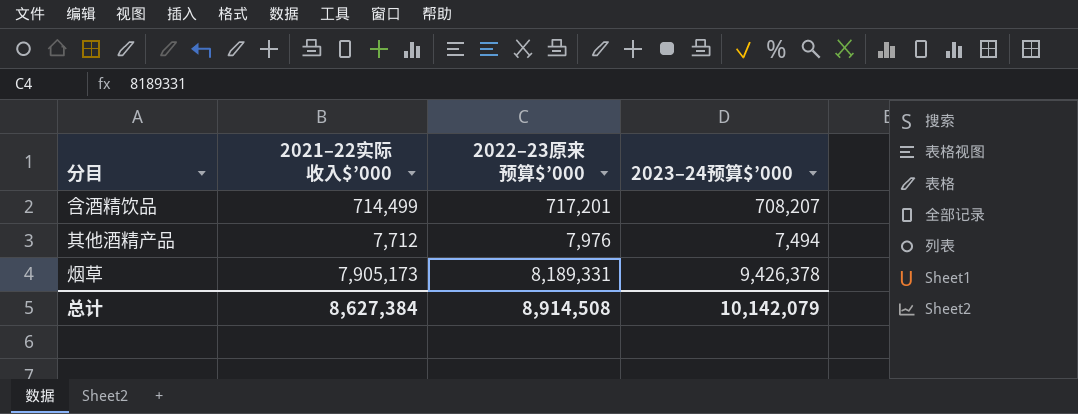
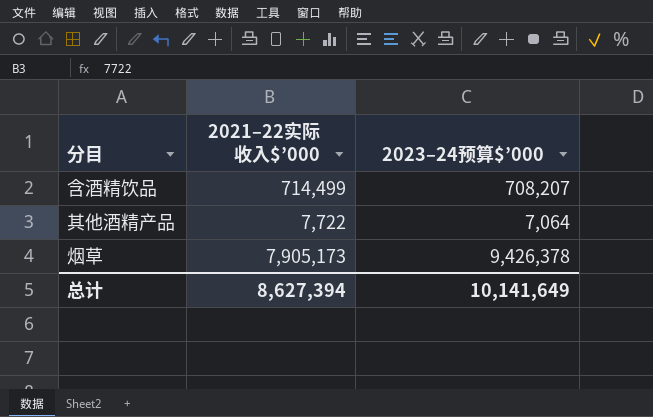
column 2022–23原来预算$’000 | position: 3 -> none
其他酒精产品 | 2021–22实际收入$’000: 7,712 -> 7,722
其他酒精产品 | 2023–24预算$’000: 7,494 -> 7,064
总计 | 2021–22实际收入$’000: 8,627,384 -> 8,627,394
总计 | 2023–24预算$’000: 10,142,079 -> 10,141,649

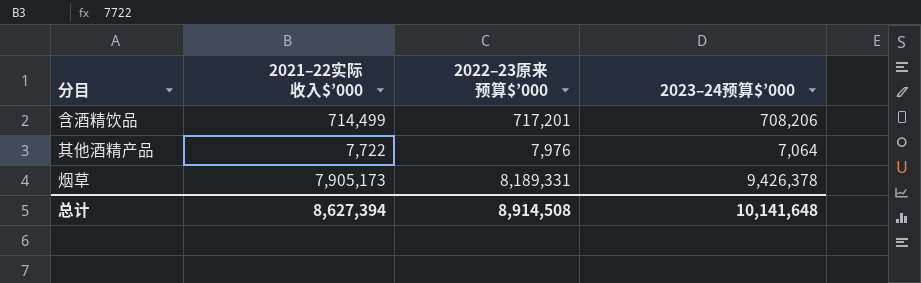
column 2022–23原来预算$’000 | position: none -> 3
含酒精饮品 | 2023–24预算$’000: 708,207 -> 708,206
总计 | 2023–24预算$’000: 10,141,649 -> 10,141,648

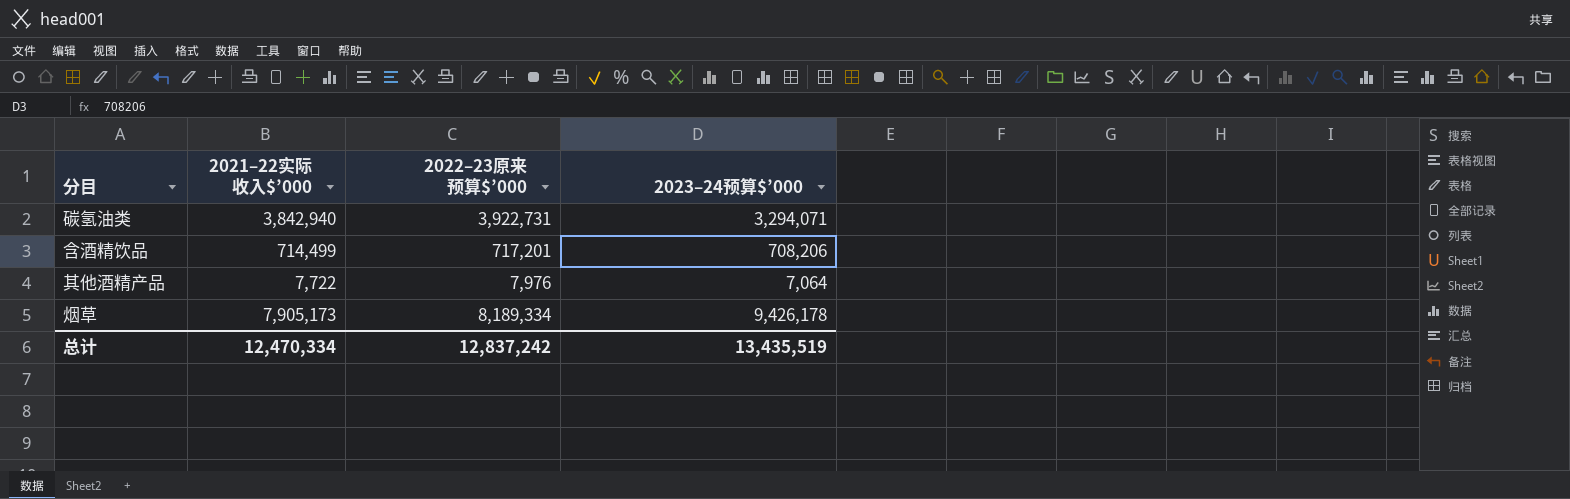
row 碳氢油类: none -> 3,842,940 | 3,922,731 | 3,294,071
烟草 | 2022–23原来预算$’000: 8,189,331 -> 8,189,334
烟草 | 2023–24预算$’000: 9,426,378 -> 9,426,178
总计 | 2021–22实际收入$’000: 8,627,394 -> 12,470,334
总计 | 2022–23原来预算$’000: 8,914,508 -> 12,837,242
总计 | 2023–24预算$’000: 10,141,648 -> 13,435,519

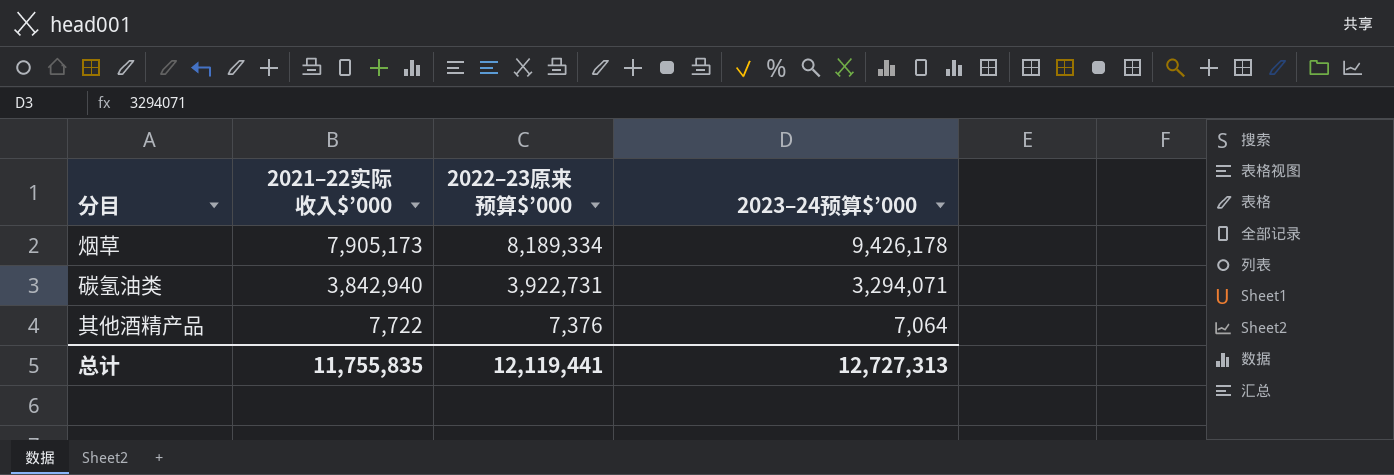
row order: none -> 2021–22实际收入$’000 descending
row 含酒精饮品: 714,499 | 717,201 | 708,206 -> none
其他酒精产品 | 2022–23原来预算$’000: 7,976 -> 7,376
总计 | 2021–22实际收入$’000: 12,470,334 -> 11,755,835
总计 | 2022–23原来预算$’000: 12,837,242 -> 12,119,441
总计 | 2023–24预算$’000: 13,435,519 -> 12,727,313

